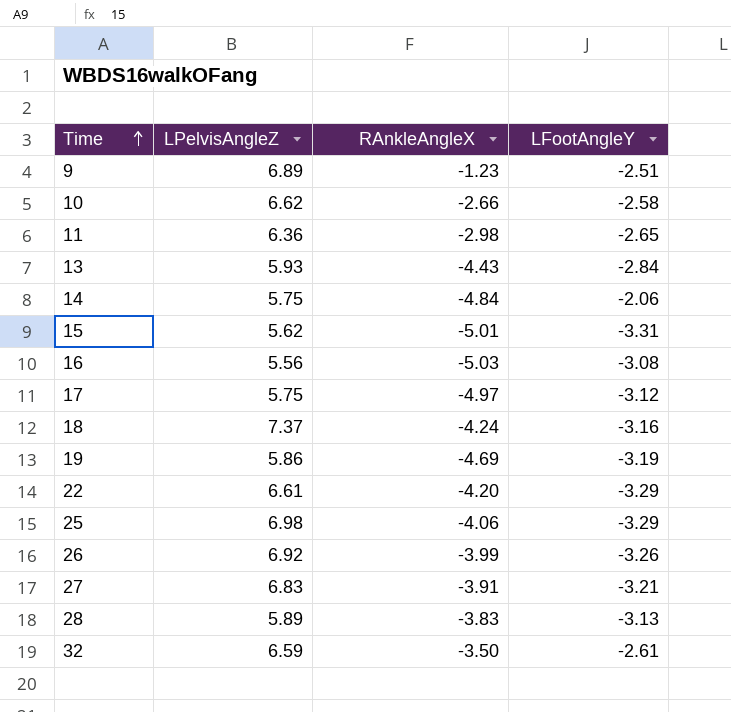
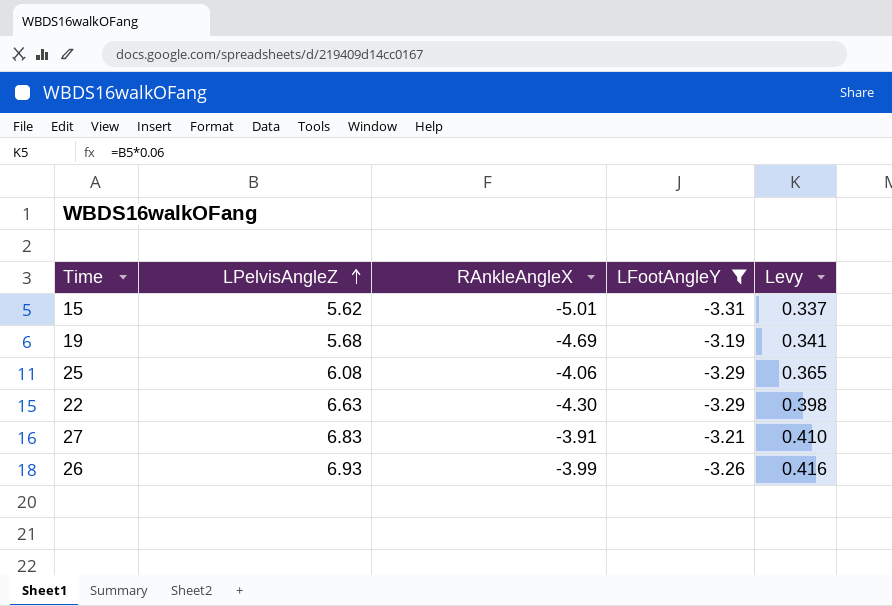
filter: none -> LFootAngleY <= -3.19
row order: Time ascending -> LPelvisAngleZ ascending
column Levy | formula: none -> [LPelvisAngleZ] * 0.06
19 | LPelvisAngleZ: 5.86 -> 5.68
25 | LPelvisAngleZ: 6.98 -> 6.08
22 | LPelvisAngleZ: 6.61 -> 6.63
22 | RAnkleAngleX: -4.20 -> -4.30
26 | LPelvisAngleZ: 6.92 -> 6.93

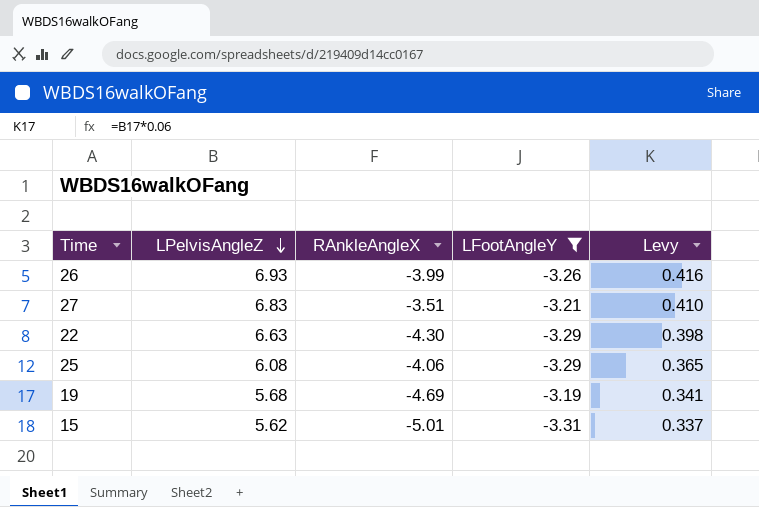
row order: LPelvisAngleZ ascending -> LPelvisAngleZ descending
27 | RAnkleAngleX: -3.91 -> -3.51

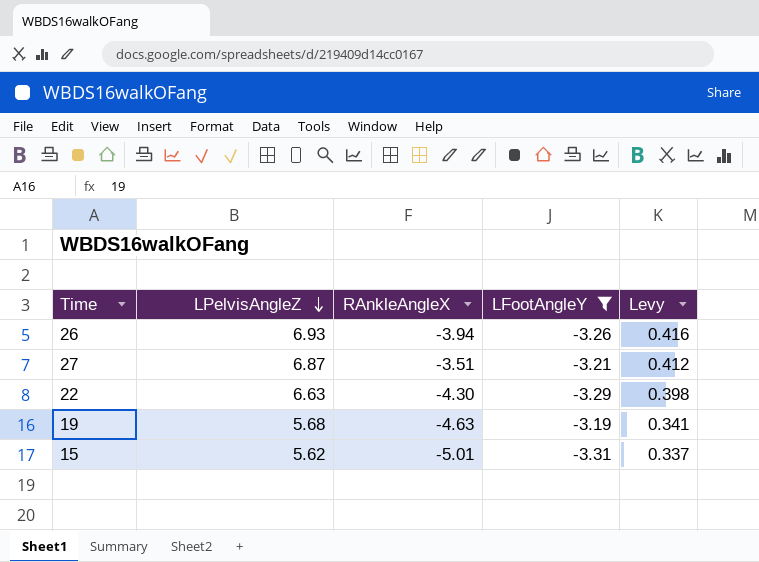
row 25: 6.08 | -4.06 | -3.29 | 0.365 -> none
26 | RAnkleAngleX: -3.99 -> -3.94
27 | LPelvisAngleZ: 6.83 -> 6.87
27 | Levy: 0.410 -> 0.412
19 | RAnkleAngleX: -4.69 -> -4.63

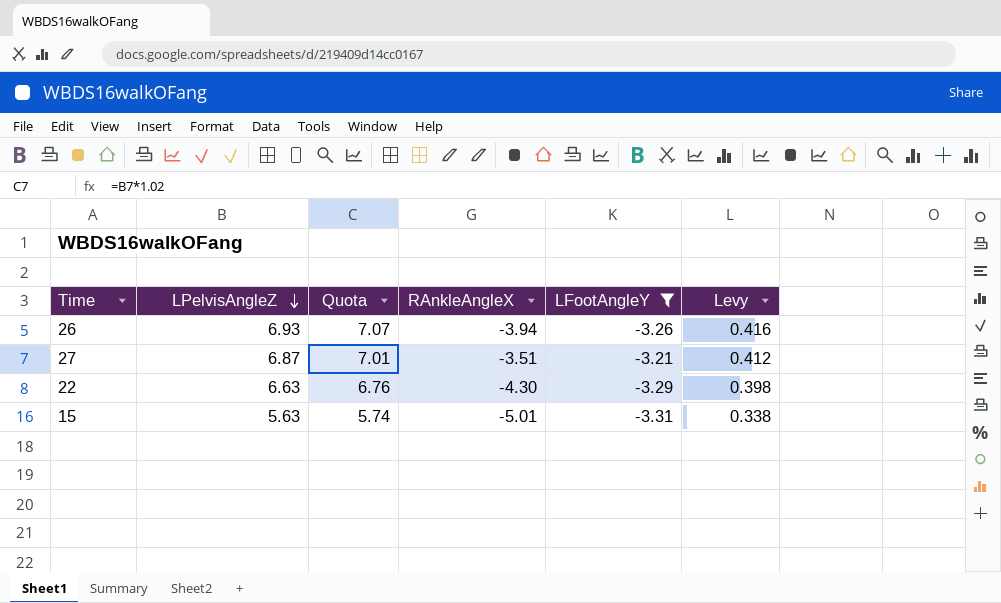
column Quota | formula: none -> [LPelvisAngleZ] * 1.02
row 19: 5.68 | -4.63 | -3.19 | 0.341 -> none
15 | LPelvisAngleZ: 5.62 -> 5.63
15 | Levy: 0.337 -> 0.338

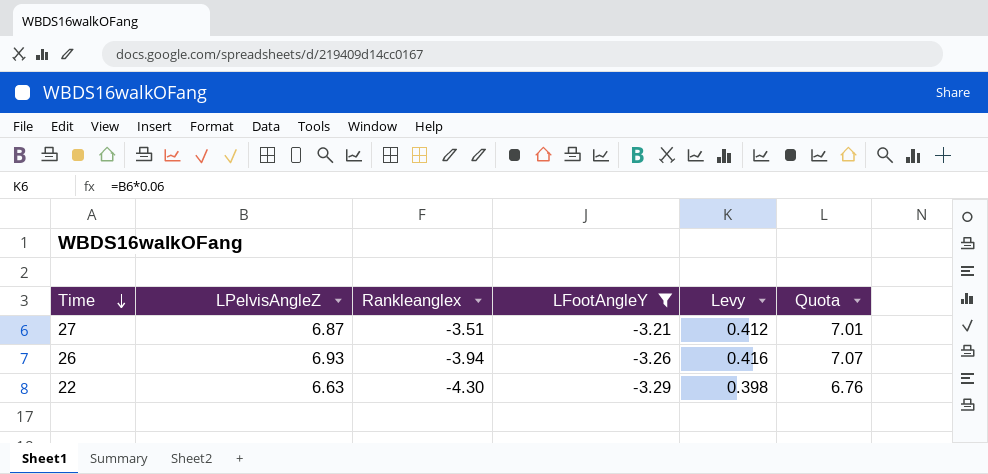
row order: LPelvisAngleZ descending -> Time descending
column name: RAnkleAngleX -> Rankleanglex
column Quota | position: 3 -> 6
row 15: 5.63 | 5.74 | -5.01 | -3.31 | 0.338 -> none

